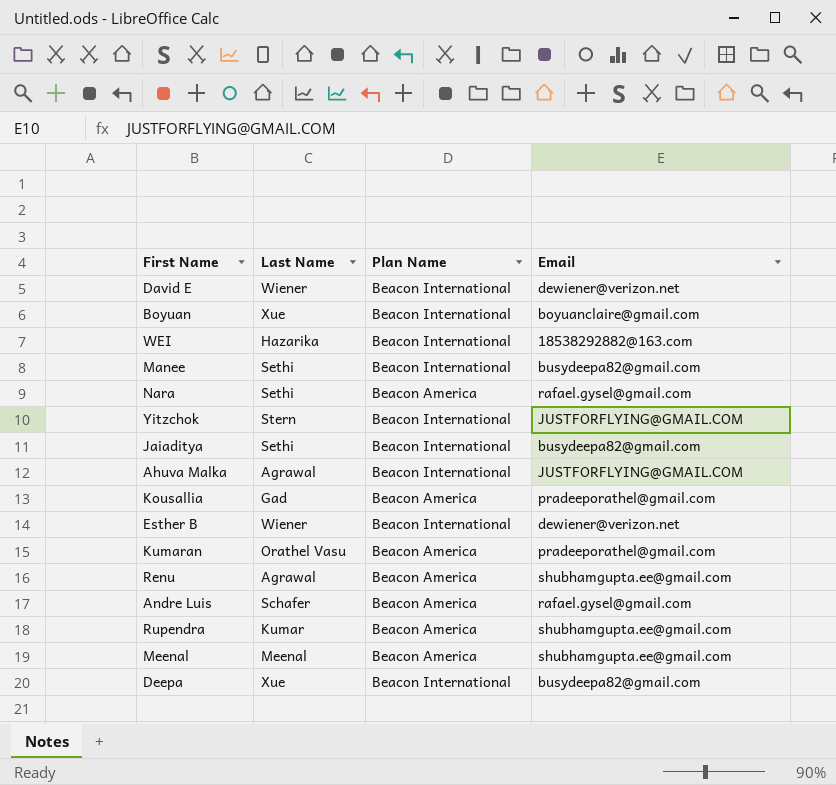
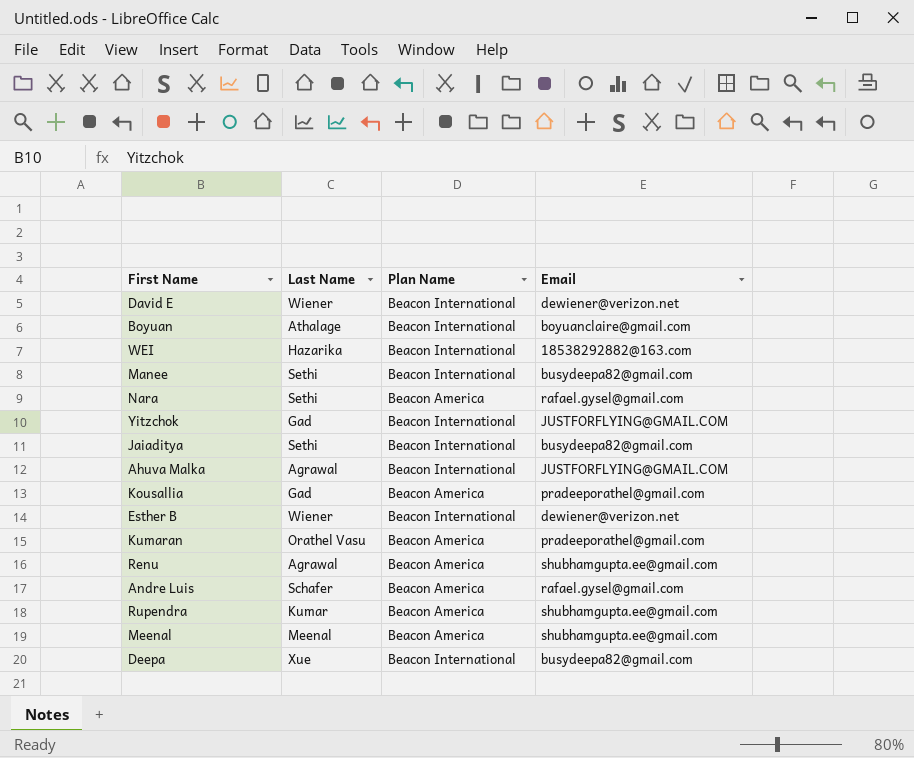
Boyuan | Last Name: Xue -> Athalage
Yitzchok | Last Name: Stern -> Gad

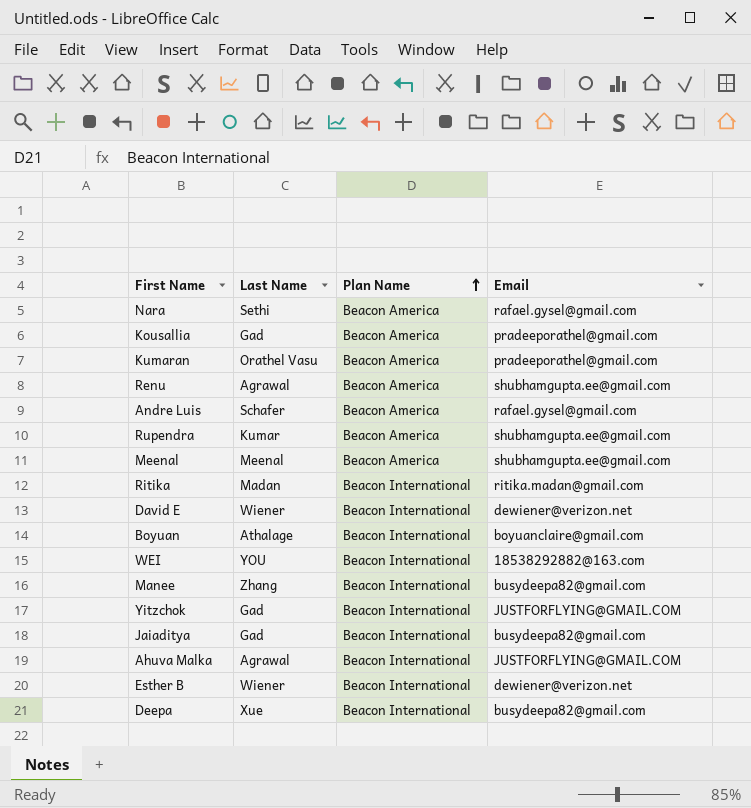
row order: none -> Plan Name ascending
row Ritika: none -> Madan | Beacon International | ritika.madan@gmail.com
WEI | Last Name: Hazarika -> YOU
Manee | Last Name: Sethi -> Zhang
Jaiaditya | Last Name: Sethi -> Gad

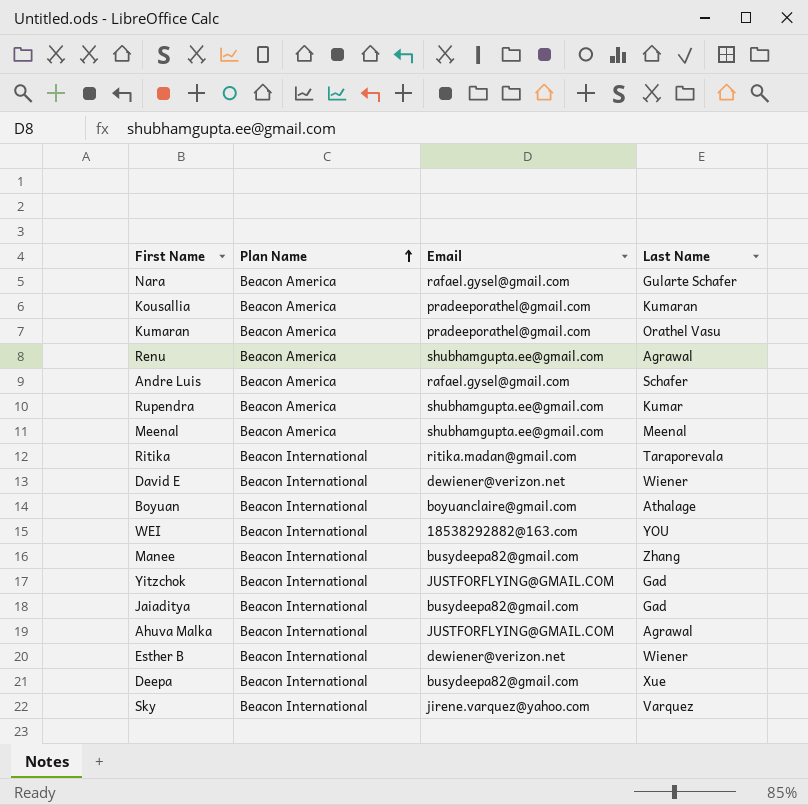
column Last Name | position: 2 -> 4
Nara | Last Name: Sethi -> Gularte Schafer
Kousallia | Last Name: Gad -> Kumaran
Ritika | Last Name: Madan -> Taraporevala
row Sky: none -> Beacon International | jirene.varquez@yahoo.com | Varquez

